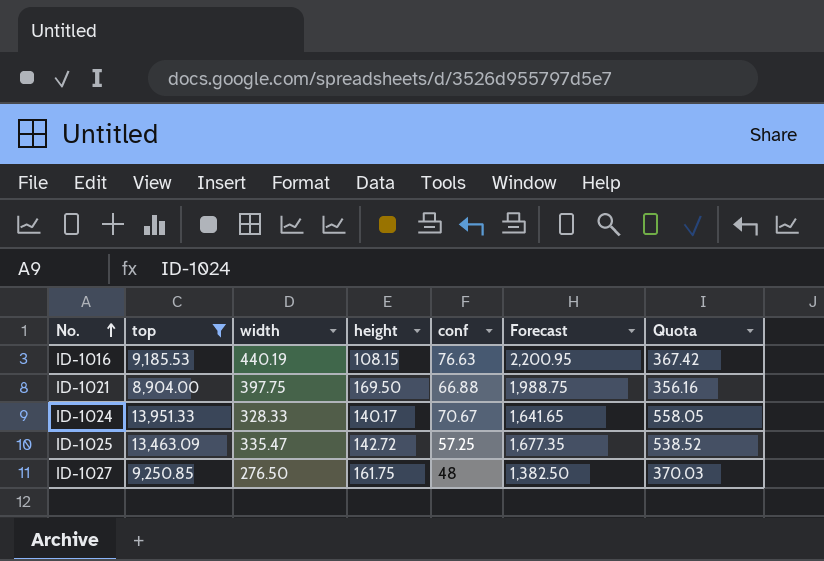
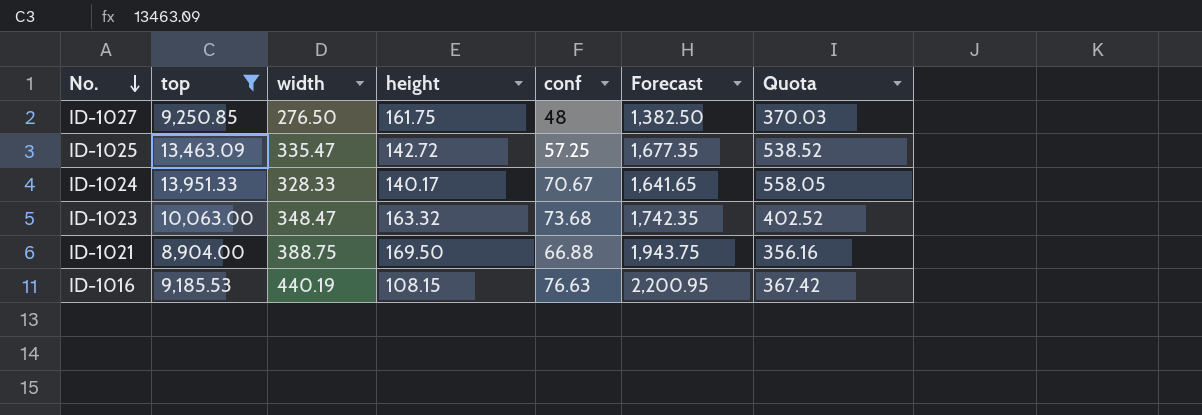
row order: No. ascending -> No. descending
row ID-1023: none -> 10,063.00 | 348.47 | 163.32 | 73.68 | 1,742.35 | 402.52
ID-1021 | width: 397.75 -> 388.75
ID-1021 | Forecast: 1,988.75 -> 1,943.75

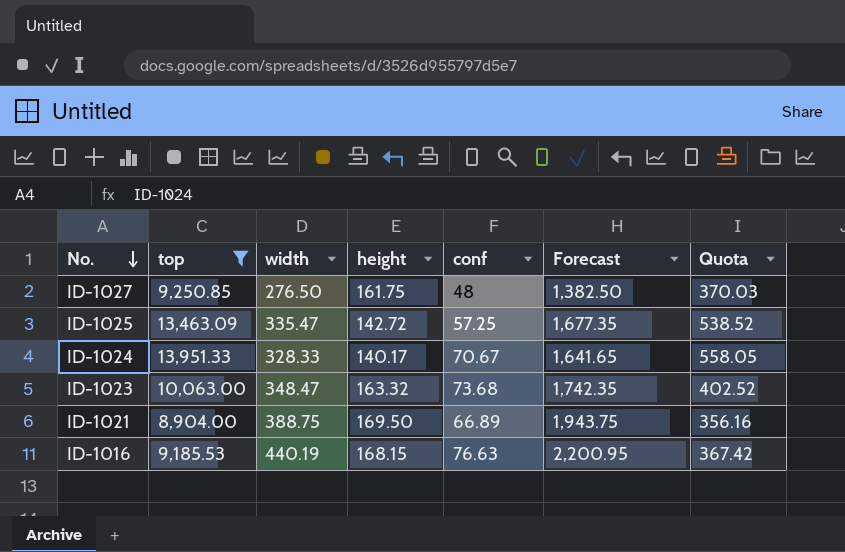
ID-1021 | conf: 66.88 -> 66.89
ID-1016 | height: 108.15 -> 168.15

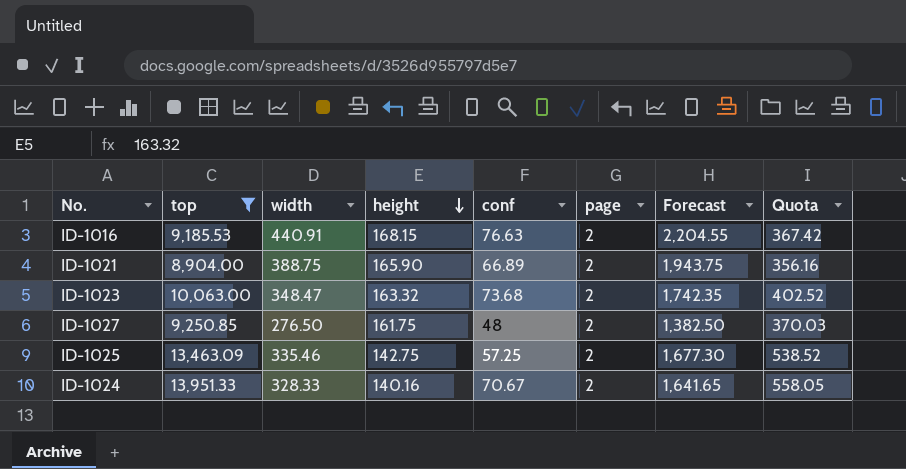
row order: No. descending -> height descending
column page | position: none -> 6
ID-1016 | width: 440.19 -> 440.91
ID-1016 | Forecast: 2,200.95 -> 2,204.55
ID-1021 | height: 169.50 -> 165.90
ID-1025 | width: 335.47 -> 335.46
ID-1025 | height: 142.72 -> 142.75
ID-1025 | Forecast: 1,677.35 -> 1,677.30
ID-1024 | height: 140.17 -> 140.16

